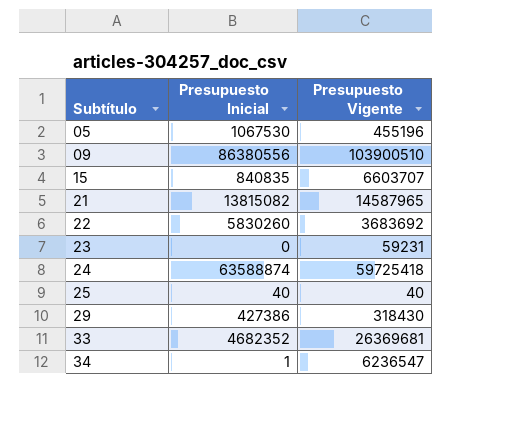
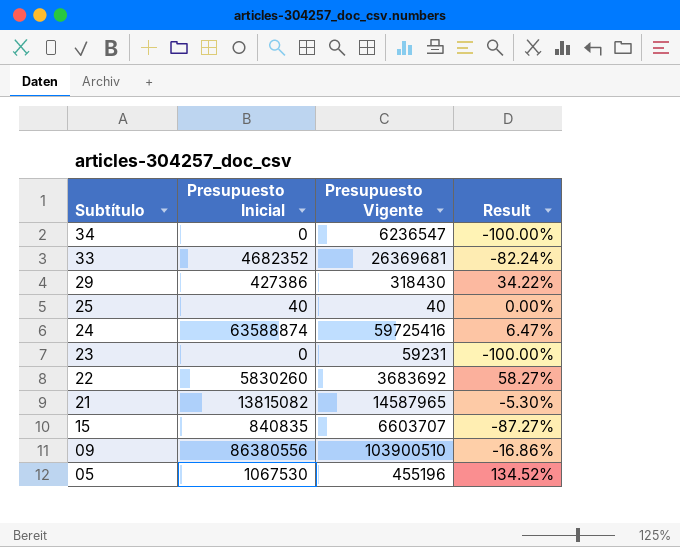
row order: Subtítulo ascending -> Subtítulo descending
column Result | formula: none -> ([Presupuesto Inicial] - [Presupuesto Vigente]) / [Presupuesto Vigente]
34 | Presupuesto Inicial: 1 -> 0
24 | Presupuesto Vigente: 59725418 -> 59725416

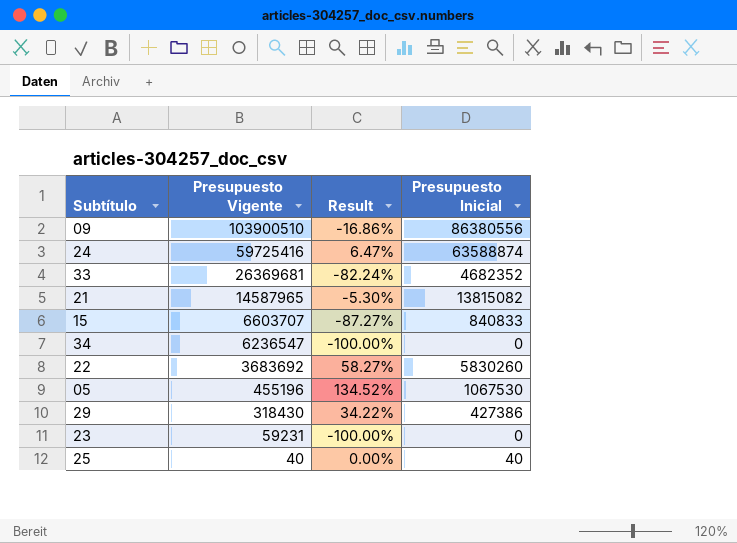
row order: Subtítulo descending -> Presupuesto Vigente descending
column Presupuesto Inicial | position: 2 -> 4
15 | Presupuesto Inicial: 840835 -> 840833

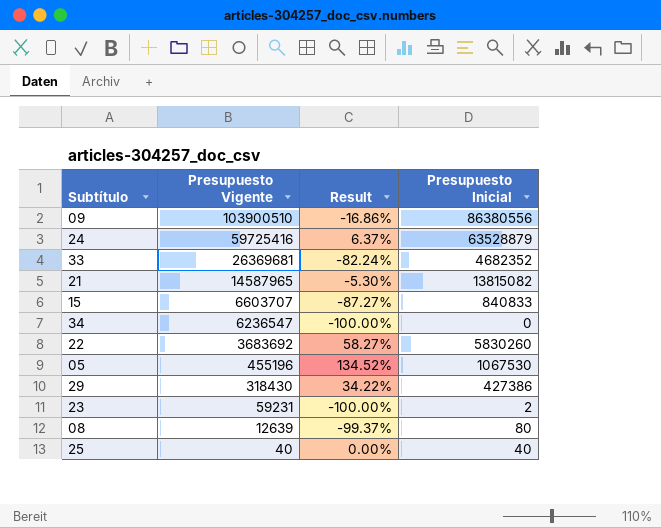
24 | Result: 6.47% -> 6.37%
24 | Presupuesto Inicial: 63588874 -> 63528879
23 | Presupuesto Inicial: 0 -> 2
row 08: none -> 12639 | -99.37% | 80

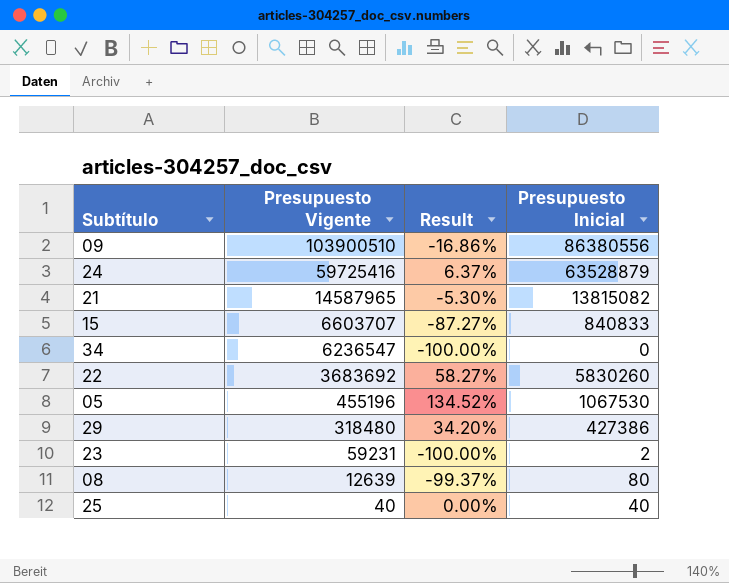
row 33: 26369681 | -82.24% | 4682352 -> none
29 | Presupuesto Vigente: 318430 -> 318480
29 | Result: 34.22% -> 34.20%

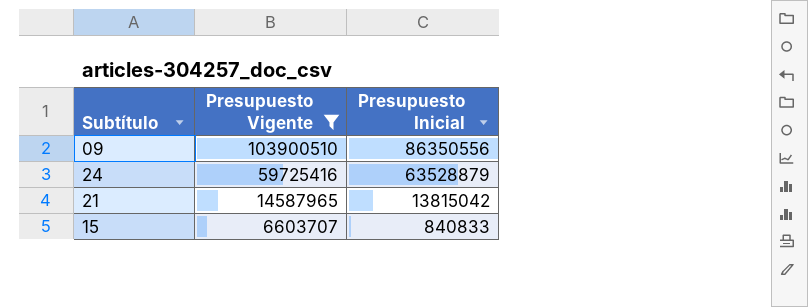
filter: none -> Presupuesto Vigente >= 6603707
column Result | formula: ([Presupuesto Inicial] - [Presupuesto Vigente]) / [Presupuesto Vigente] -> none
09 | Presupuesto Inicial: 86380556 -> 86350556
21 | Presupuesto Inicial: 13815082 -> 13815042

